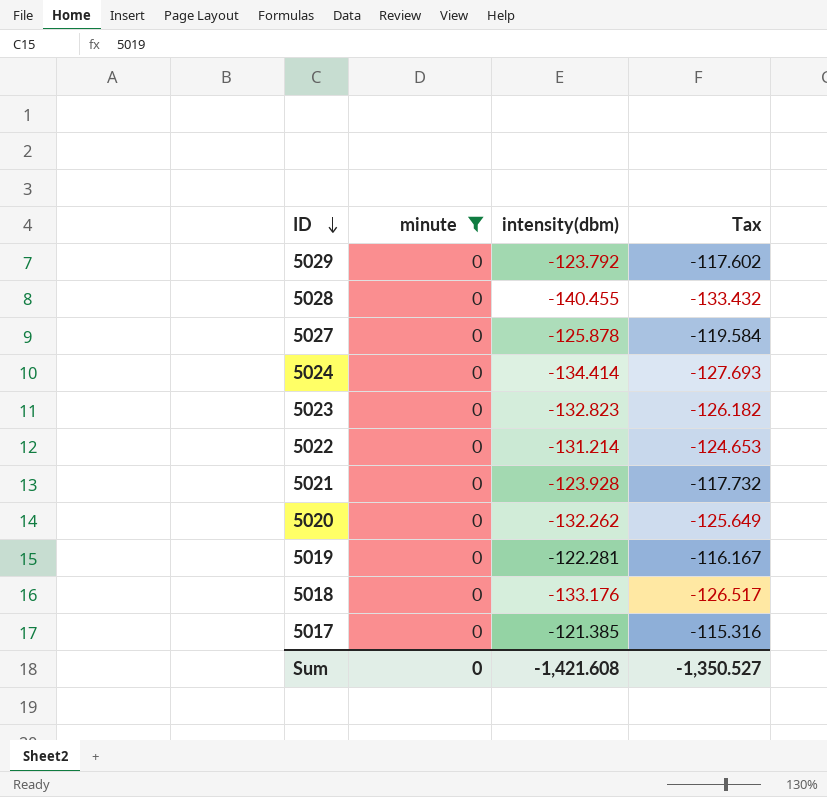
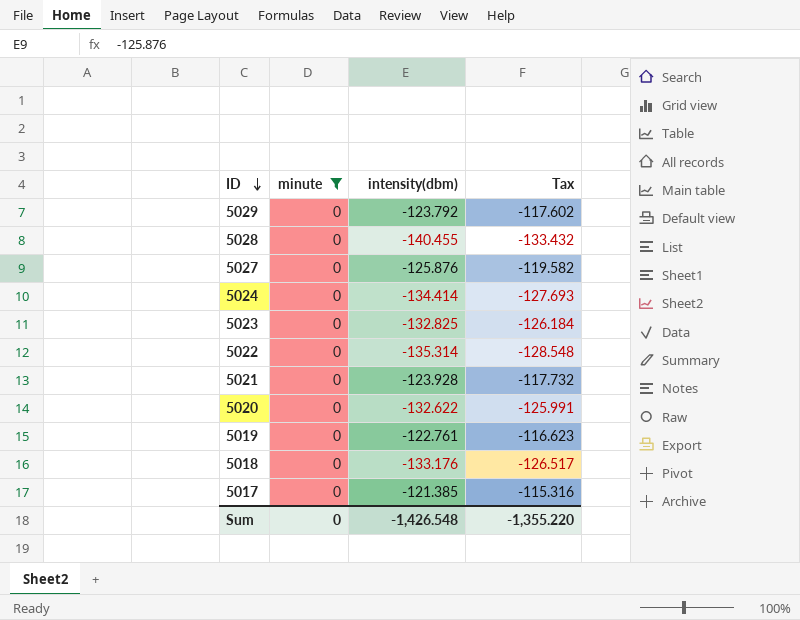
5027 | intensity(dbm): -125.878 -> -125.876
5027 | Tax: -119.584 -> -119.582
5023 | intensity(dbm): -132.823 -> -132.825
5023 | Tax: -126.182 -> -126.184
5022 | intensity(dbm): -131.214 -> -135.314
5022 | Tax: -124.653 -> -128.548
5020 | intensity(dbm): -132.262 -> -132.622
5020 | Tax: -125.649 -> -125.991
5019 | intensity(dbm): -122.281 -> -122.761
5019 | Tax: -116.167 -> -116.623
Sum | intensity(dbm): -1,421.608 -> -1,426.548
Sum | Tax: -1,350.527 -> -1,355.220

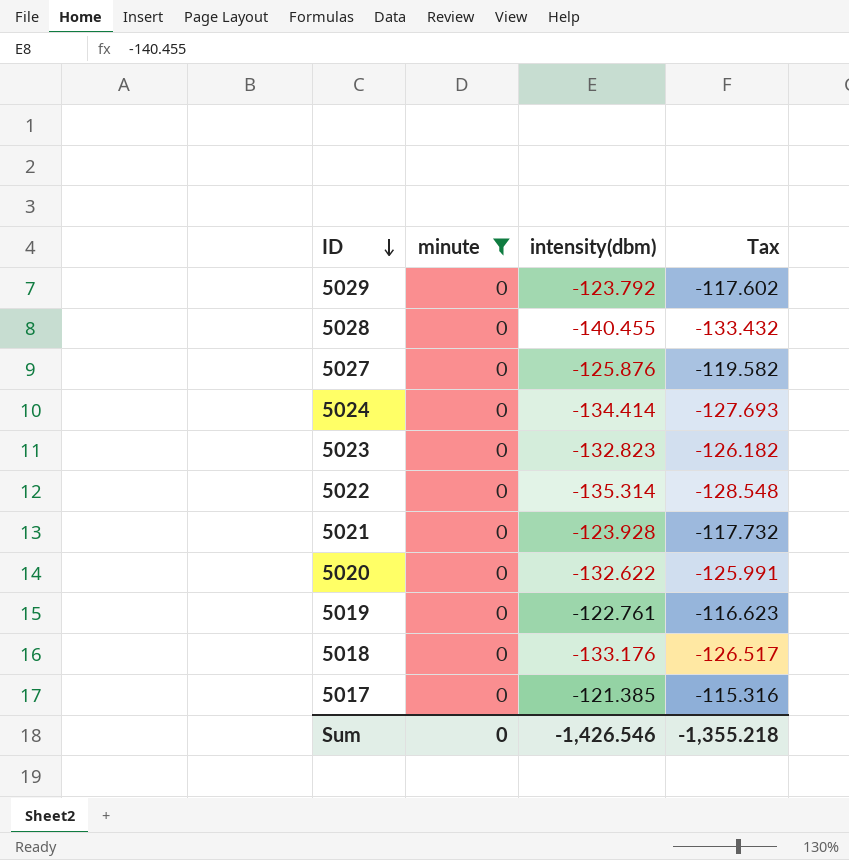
5023 | intensity(dbm): -132.825 -> -132.823
5023 | Tax: -126.184 -> -126.182
Sum | intensity(dbm): -1,426.548 -> -1,426.546
Sum | Tax: -1,355.220 -> -1,355.218

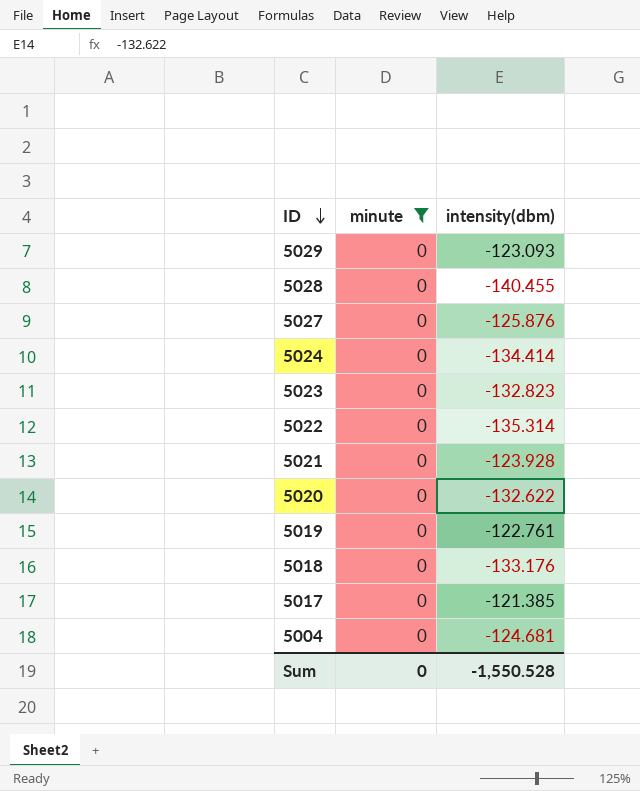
column Tax | formula: [intensity(dbm)] * 0.95 -> none
5029 | intensity(dbm): -123.792 -> -123.093
row 5004: none -> 0 | -124.681
Sum | intensity(dbm): -1,426.546 -> -1,550.528

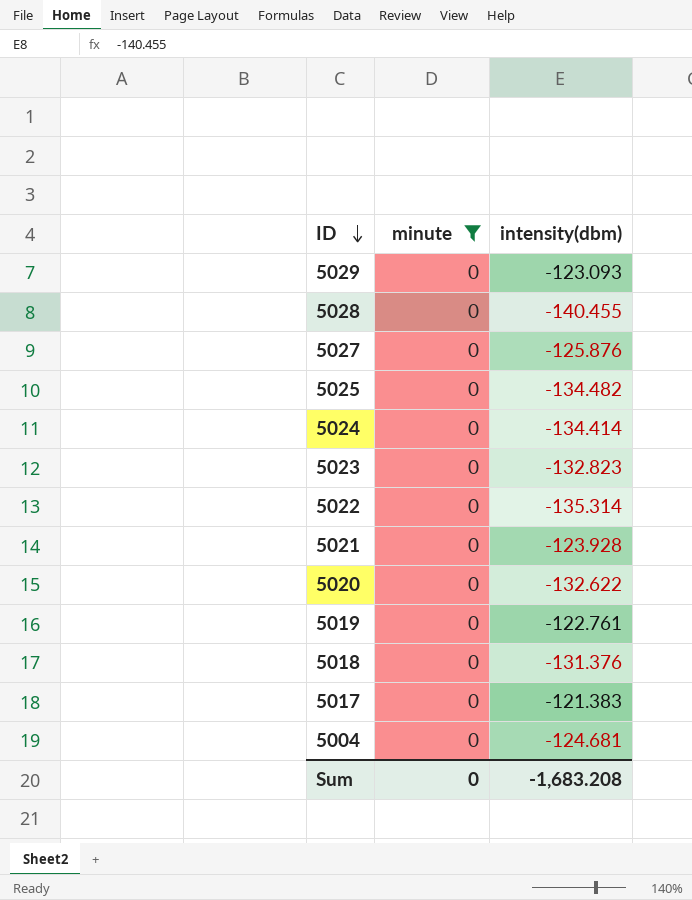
row 5025: none -> 0 | -134.482
5018 | intensity(dbm): -133.176 -> -131.376
5017 | intensity(dbm): -121.385 -> -121.383
Sum | intensity(dbm): -1,550.528 -> -1,683.208

